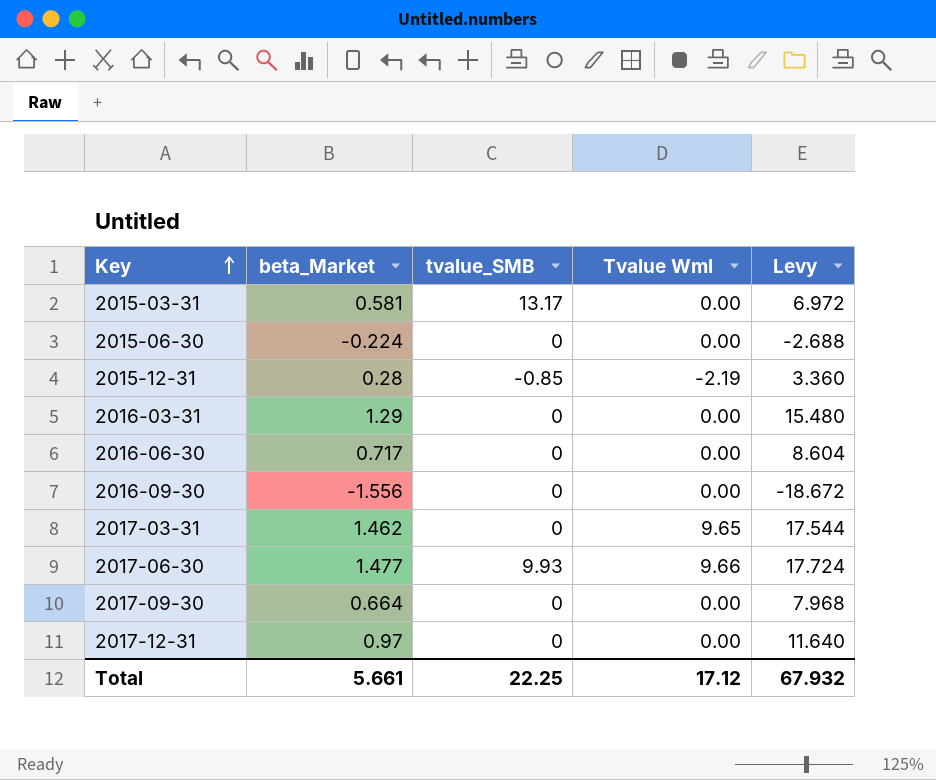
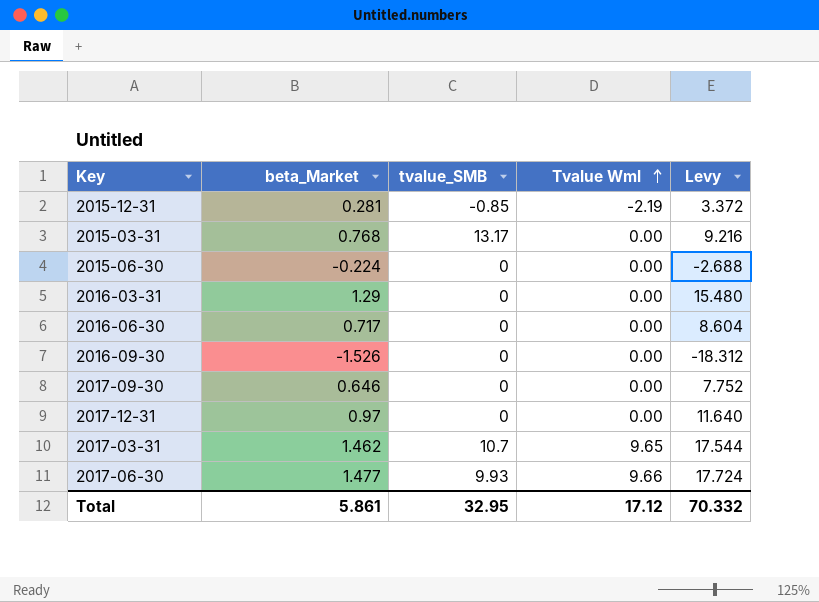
row order: Key ascending -> Tvalue Wml ascending
2015-12-31 | beta_Market: 0.28 -> 0.281
2015-12-31 | Levy: 3.360 -> 3.372
2015-03-31 | beta_Market: 0.581 -> 0.768
2015-03-31 | Levy: 6.972 -> 9.216
2016-09-30 | beta_Market: -1.556 -> -1.526
2016-09-30 | Levy: -18.672 -> -18.312
2017-09-30 | beta_Market: 0.664 -> 0.646
2017-09-30 | Levy: 7.968 -> 7.752
2017-03-31 | tvalue_SMB: 0 -> 10.7
Total | beta_Market: 5.661 -> 5.861
Total | tvalue_SMB: 22.25 -> 32.95
Total | Levy: 67.932 -> 70.332

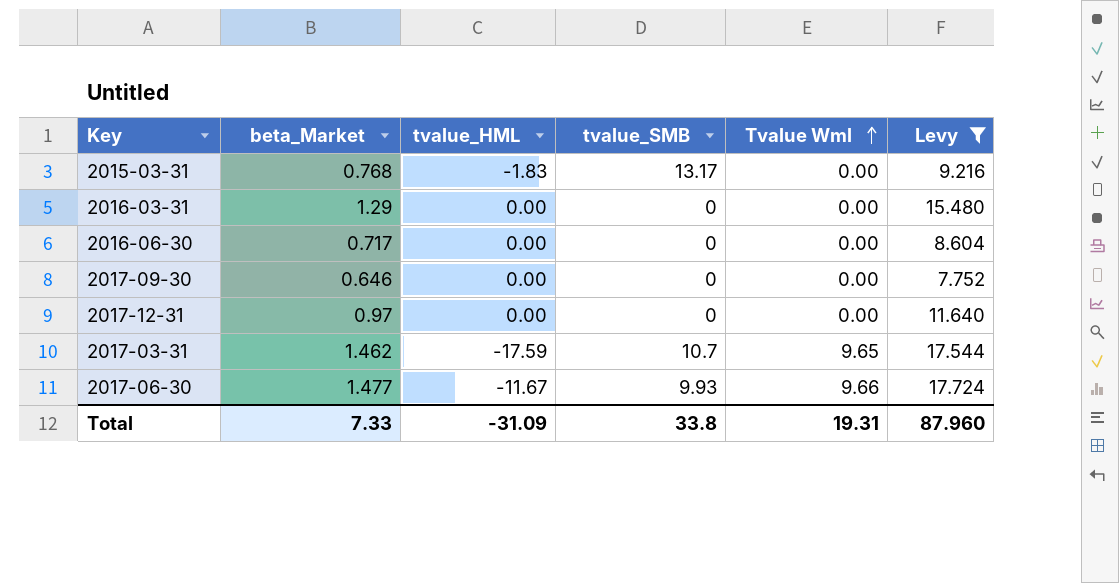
filter: none -> Levy >= 7.752
column tvalue_HML | position: none -> 3
Total | beta_Market: 5.861 -> 7.33
Total | tvalue_SMB: 32.95 -> 33.8
Total | Tvalue Wml: 17.12 -> 19.31
Total | Levy: 70.332 -> 87.960

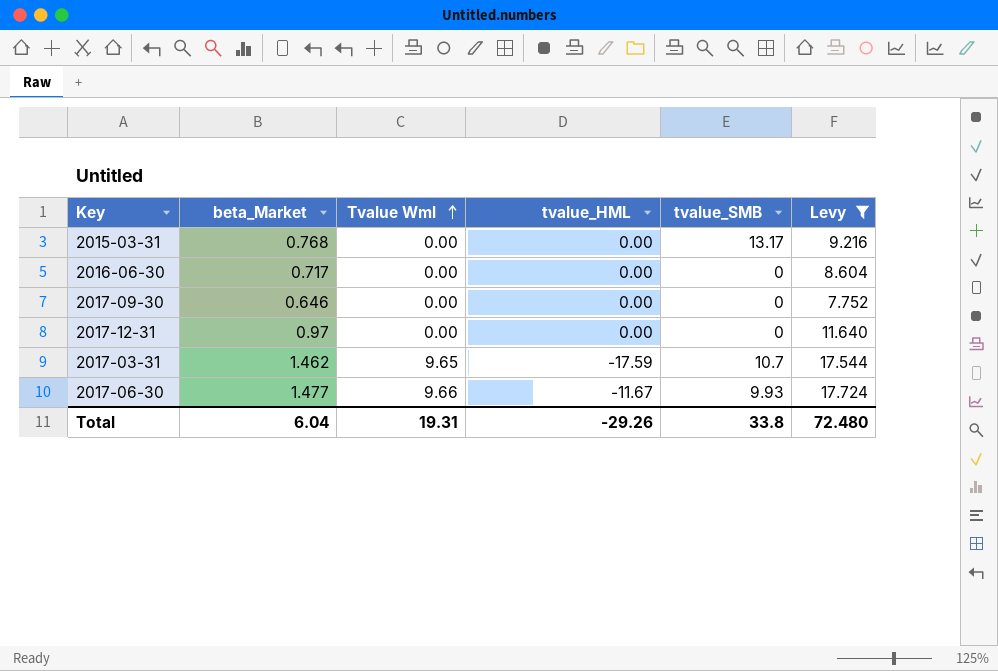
column Tvalue Wml | position: 5 -> 3
row 2016-03-31: 1.29 | 0.00 | 0 | 0.00 | 15.480 -> none
2015-03-31 | tvalue_HML: -1.83 -> 0.00
Total | beta_Market: 7.33 -> 6.04
Total | tvalue_HML: -31.09 -> -29.26
Total | Levy: 87.960 -> 72.480

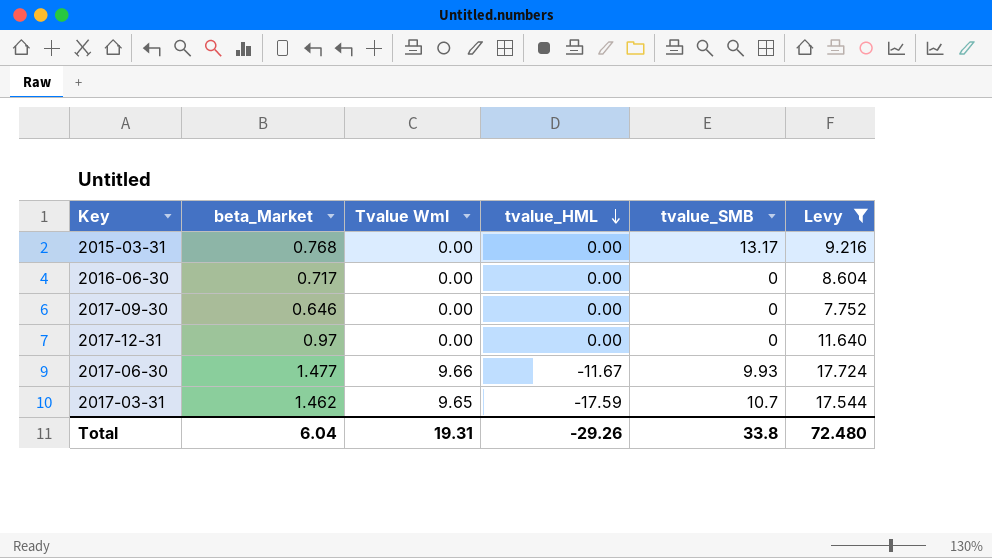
row order: Tvalue Wml ascending -> tvalue_HML descending

